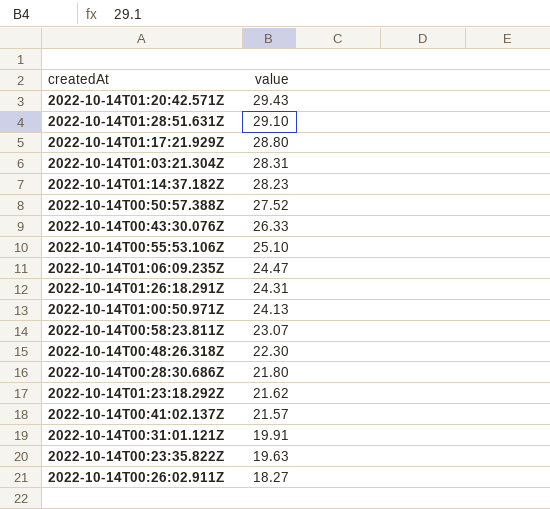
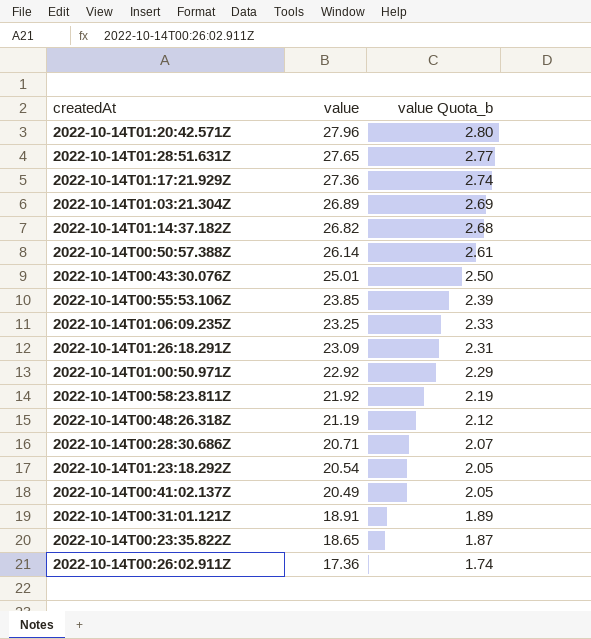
column value Quota_b | formula: none -> [value] * 0.1
2022-10-14T01:20:42.571Z | value: 29.43 -> 27.96
2022-10-14T01:28:51.631Z | value: 29.10 -> 27.65
2022-10-14T01:17:21.929Z | value: 28.80 -> 27.36
2022-10-14T01:03:21.304Z | value: 28.31 -> 26.89
2022-10-14T01:14:37.182Z | value: 28.23 -> 26.82
2022-10-14T00:50:57.388Z | value: 27.52 -> 26.14
2022-10-14T00:43:30.076Z | value: 26.33 -> 25.01
2022-10-14T00:55:53.106Z | value: 25.10 -> 23.85
2022-10-14T01:06:09.235Z | value: 24.47 -> 23.25
2022-10-14T01:26:18.291Z | value: 24.31 -> 23.09
2022-10-14T01:00:50.971Z | value: 24.13 -> 22.92
2022-10-14T00:58:23.811Z | value: 23.07 -> 21.92
2022-10-14T00:48:26.318Z | value: 22.30 -> 21.19
2022-10-14T00:28:30.686Z | value: 21.80 -> 20.71
2022-10-14T01:23:18.292Z | value: 21.62 -> 20.54
2022-10-14T00:41:02.137Z | value: 21.57 -> 20.49
2022-10-14T00:31:01.121Z | value: 19.91 -> 18.91
2022-10-14T00:23:35.822Z | value: 19.63 -> 18.65
2022-10-14T00:26:02.911Z | value: 18.27 -> 17.36

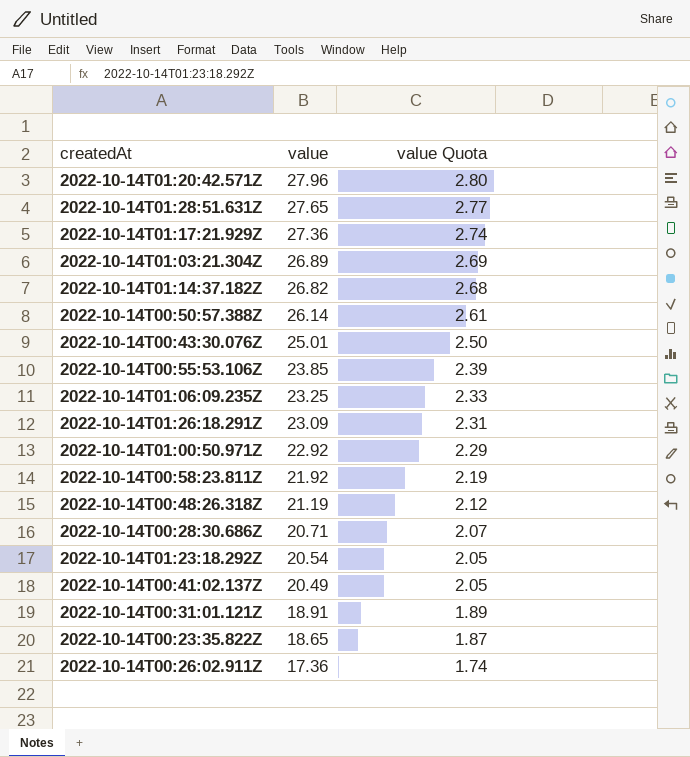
column name: value Quota_b -> value Quota

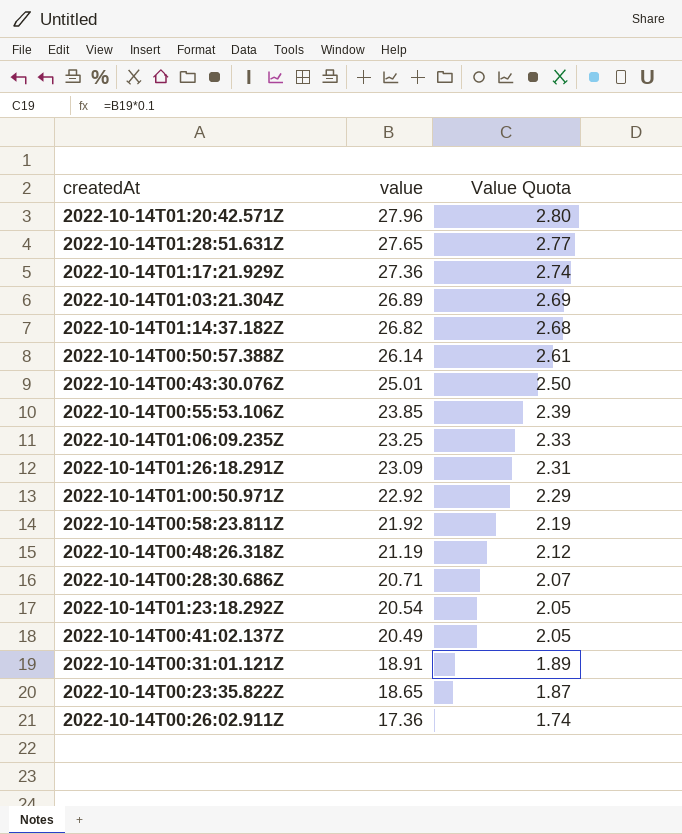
column name: value Quota -> Value Quota

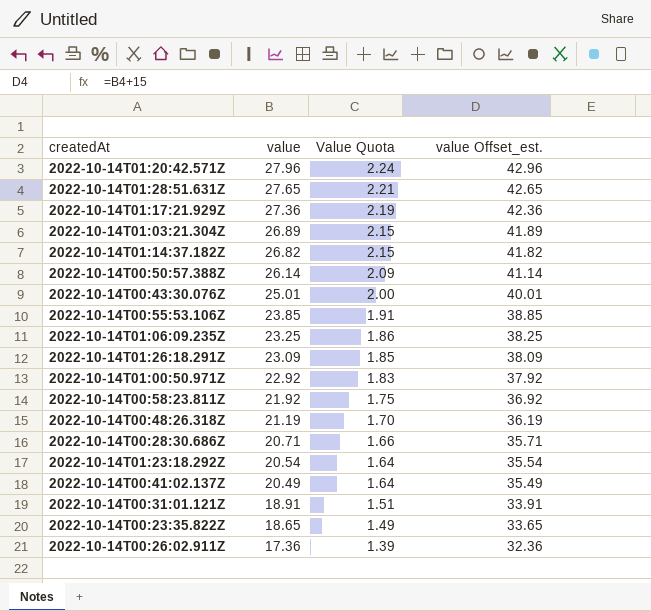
column Value Quota | formula: [value] * 0.1 -> [value] * 0.08
column value Offset_est. | formula: none -> [value] + 15

